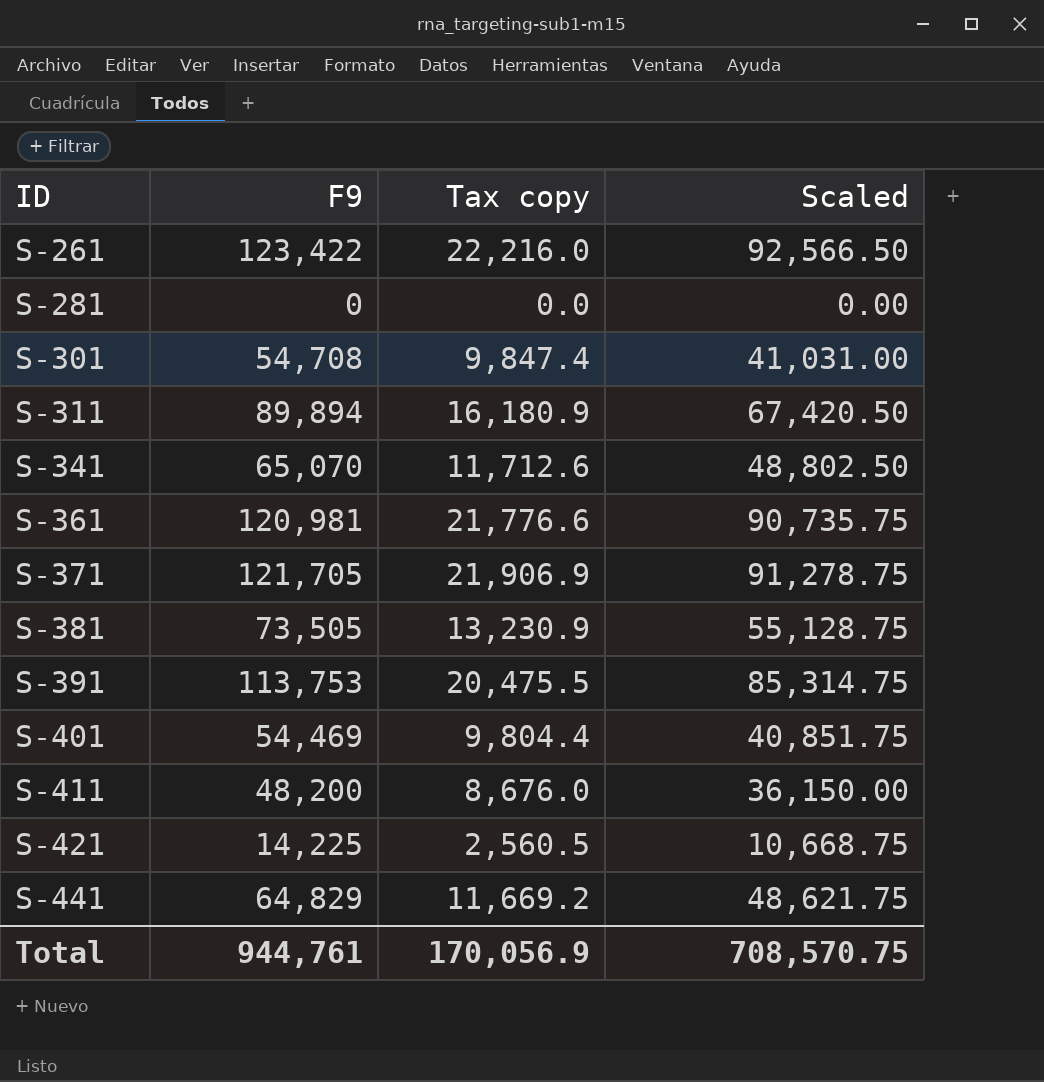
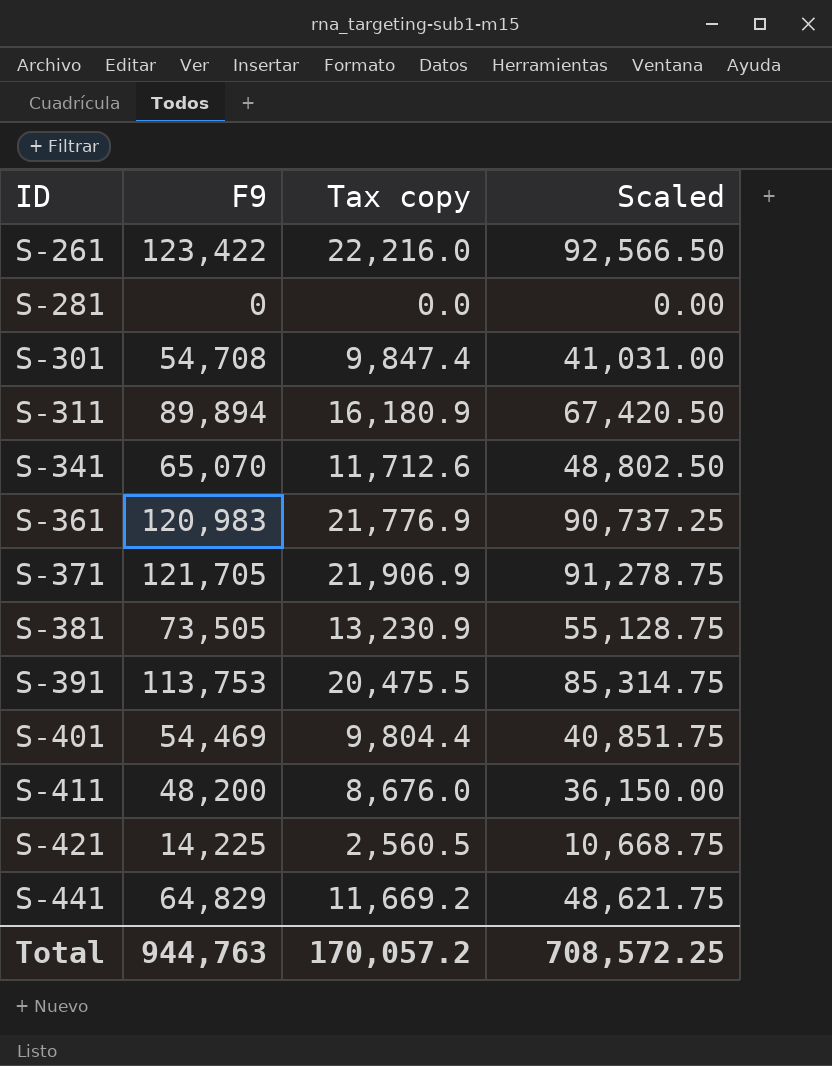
S-361 | F9: 120,981 -> 120,983
S-361 | Tax copy: 21,776.6 -> 21,776.9
S-361 | Scaled: 90,735.75 -> 90,737.25
Total | F9: 944,761 -> 944,763
Total | Tax copy: 170,056.9 -> 170,057.2
Total | Scaled: 708,570.75 -> 708,572.25

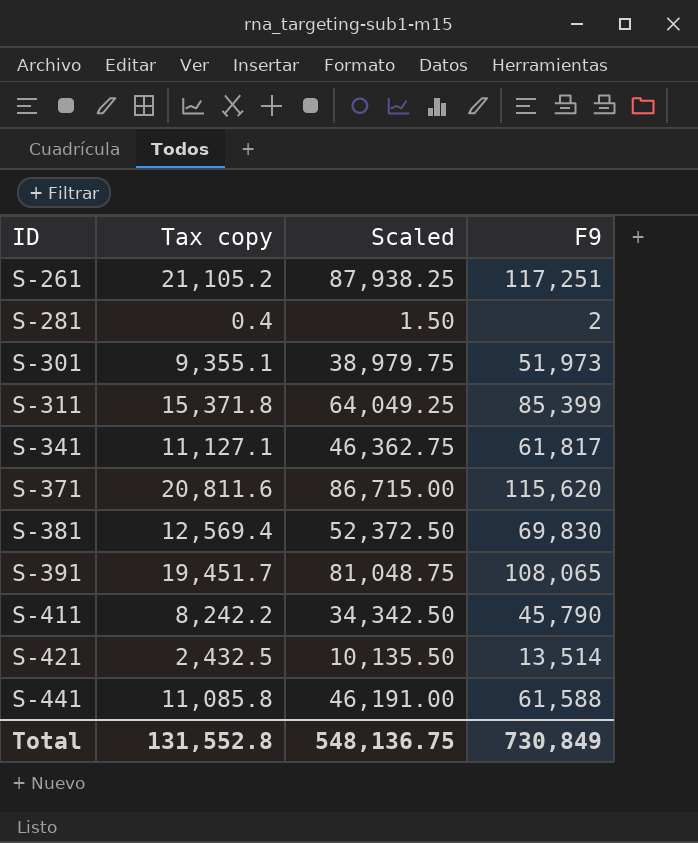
column F9 | position: 2 -> 4
row S-361: 120,983 | 21,776.9 | 90,737.25 -> none
row S-401: 54,469 | 9,804.4 | 40,851.75 -> none
S-261 | Tax copy: 22,216.0 -> 21,105.2
S-261 | Scaled: 92,566.50 -> 87,938.25
S-261 | F9: 123,422 -> 117,251
S-281 | Tax copy: 0.0 -> 0.4
S-281 | Scaled: 0.00 -> 1.50
S-281 | F9: 0 -> 2
S-301 | Tax copy: 9,847.4 -> 9,355.1
S-301 | Scaled: 41,031.00 -> 38,979.75
S-301 | F9: 54,708 -> 51,973
S-311 | Tax copy: 16,180.9 -> 15,371.8
S-311 | Scaled: 67,420.50 -> 64,049.25
S-311 | F9: 89,894 -> 85,399
S-341 | Tax copy: 11,712.6 -> 11,127.1
S-341 | Scaled: 48,802.50 -> 46,362.75
S-341 | F9: 65,070 -> 61,817
S-371 | Tax copy: 21,906.9 -> 20,811.6
S-371 | Scaled: 91,278.75 -> 86,715.00
S-371 | F9: 121,705 -> 115,620
S-381 | Tax copy: 13,230.9 -> 12,569.4
S-381 | Scaled: 55,128.75 -> 52,372.50
S-381 | F9: 73,505 -> 69,830
S-391 | Tax copy: 20,475.5 -> 19,451.7
S-391 | Scaled: 85,314.75 -> 81,048.75
S-391 | F9: 113,753 -> 108,065
S-411 | Tax copy: 8,676.0 -> 8,242.2
S-411 | Scaled: 36,150.00 -> 34,342.50
S-411 | F9: 48,200 -> 45,790
S-421 | Tax copy: 2,560.5 -> 2,432.5
S-421 | Scaled: 10,668.75 -> 10,135.50
S-421 | F9: 14,225 -> 13,514
S-441 | Tax copy: 11,669.2 -> 11,085.8
S-441 | Scaled: 48,621.75 -> 46,191.00
S-441 | F9: 64,829 -> 61,588
Total | Tax copy: 170,057.2 -> 131,552.8
Total | Scaled: 708,572.25 -> 548,136.75
Total | F9: 944,763 -> 730,849

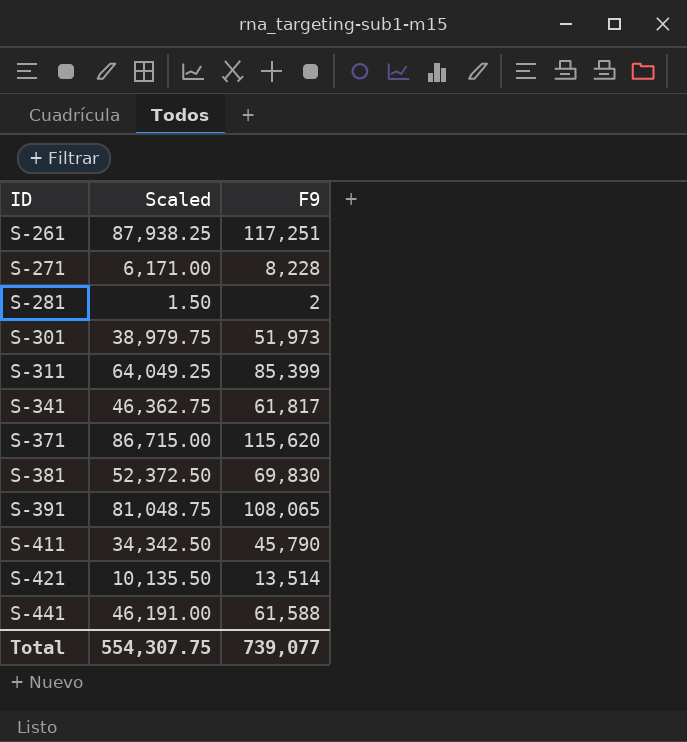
column Tax copy | formula: [F9] * 0.18 -> none
row S-271: none -> 6,171.00 | 8,228
Total | Scaled: 548,136.75 -> 554,307.75
Total | F9: 730,849 -> 739,077

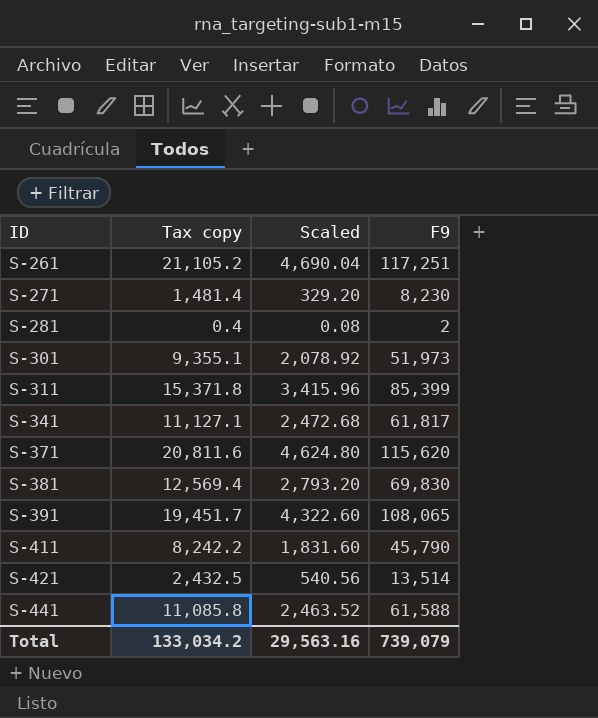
column Tax copy | formula: none -> [F9] * 0.18
column Scaled | formula: [F9] * 0.75 -> [F9] * 0.04
S-271 | F9: 8,228 -> 8,230
Total | Scaled: 554,307.75 -> 29,563.16
Total | F9: 739,077 -> 739,079

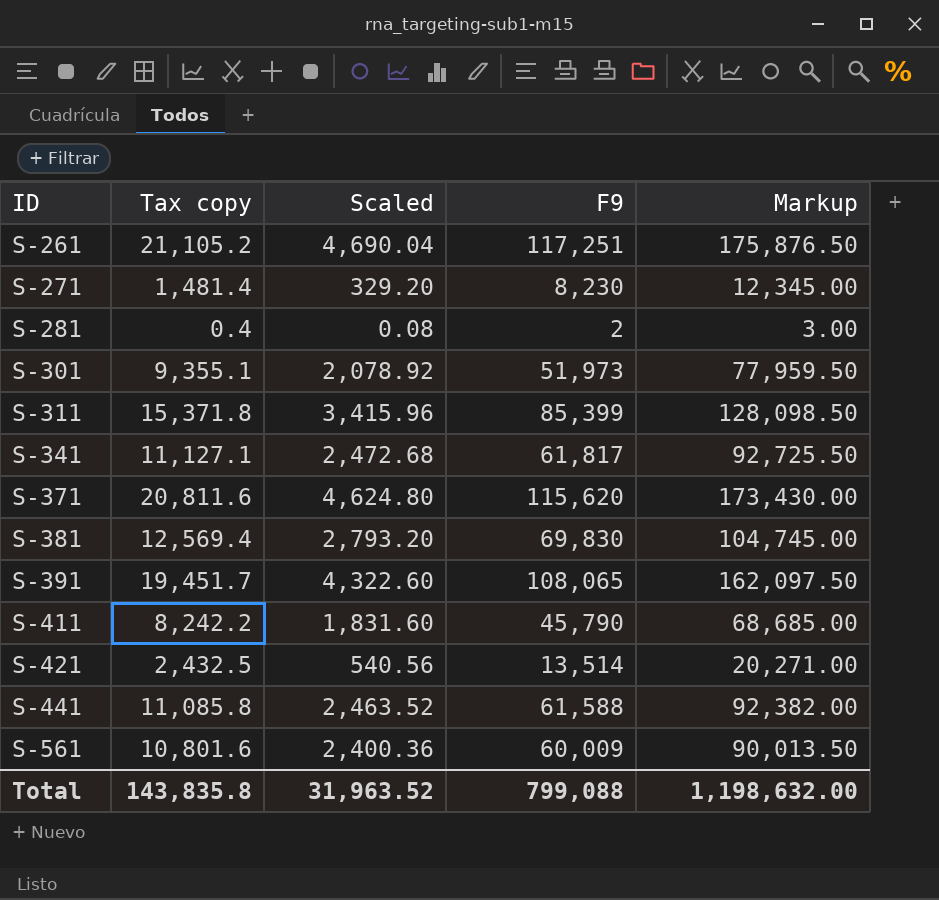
column Markup | formula: none -> [F9] * 1.5
row S-561: none -> 10,801.6 | 2,400.36 | 60,009 | 90,013.50
Total | Tax copy: 133,034.2 -> 143,835.8
Total | Scaled: 29,563.16 -> 31,963.52
Total | F9: 739,079 -> 799,088

